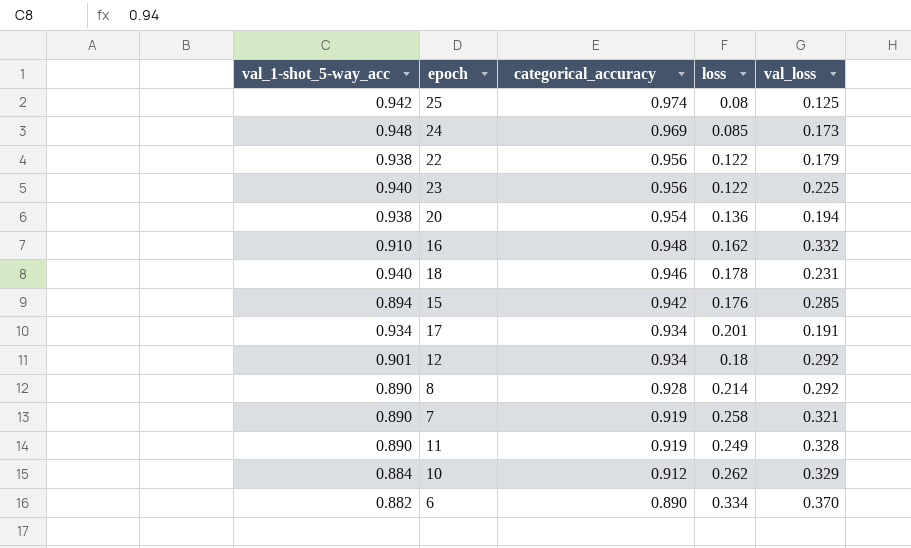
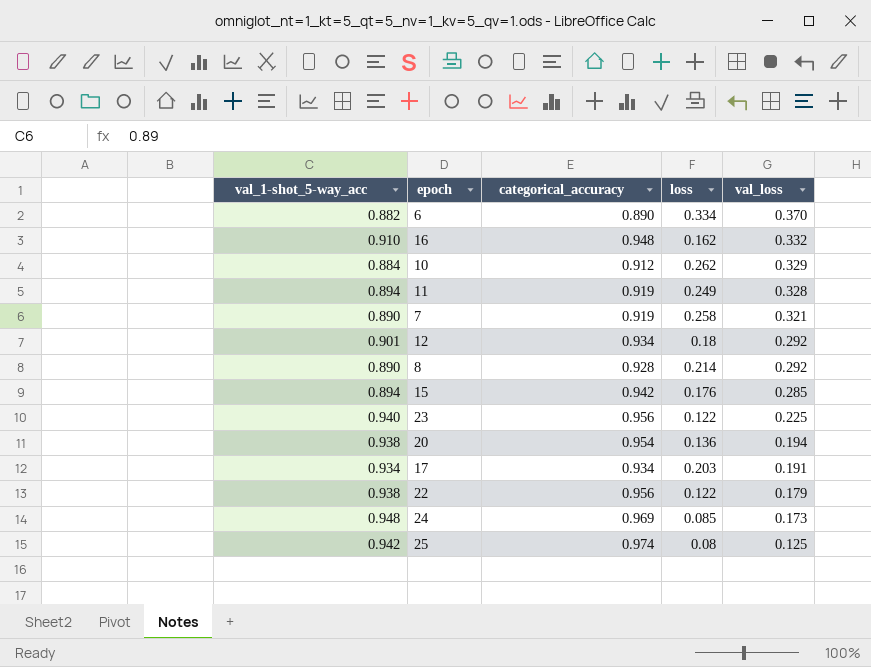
row order: categorical_accuracy descending -> val_loss descending
row 18: 0.940 | 0.946 | 0.178 | 0.231 -> none
11 | val_1-shot_5-way_acc: 0.890 -> 0.894
17 | loss: 0.201 -> 0.203

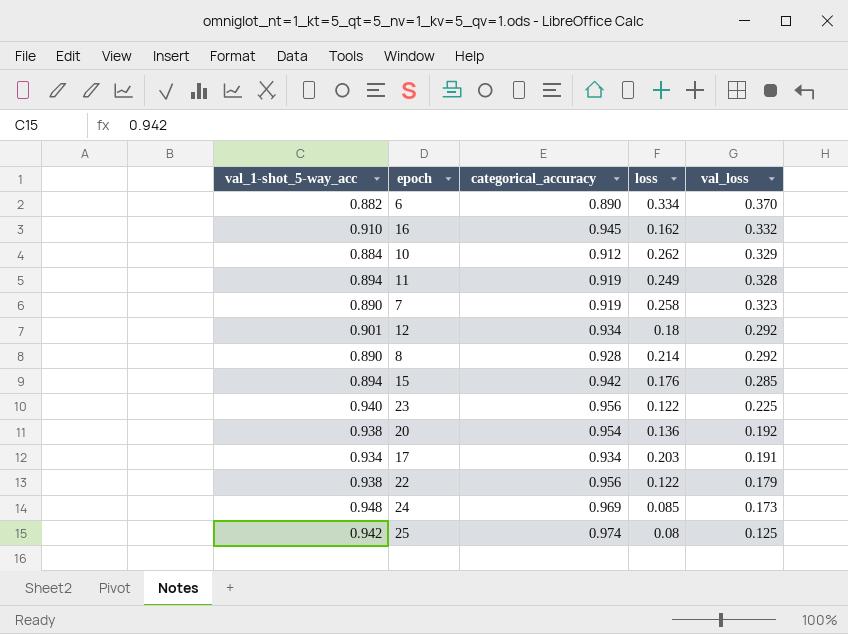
16 | categorical_accuracy: 0.948 -> 0.945
7 | val_loss: 0.321 -> 0.323
20 | val_loss: 0.194 -> 0.192

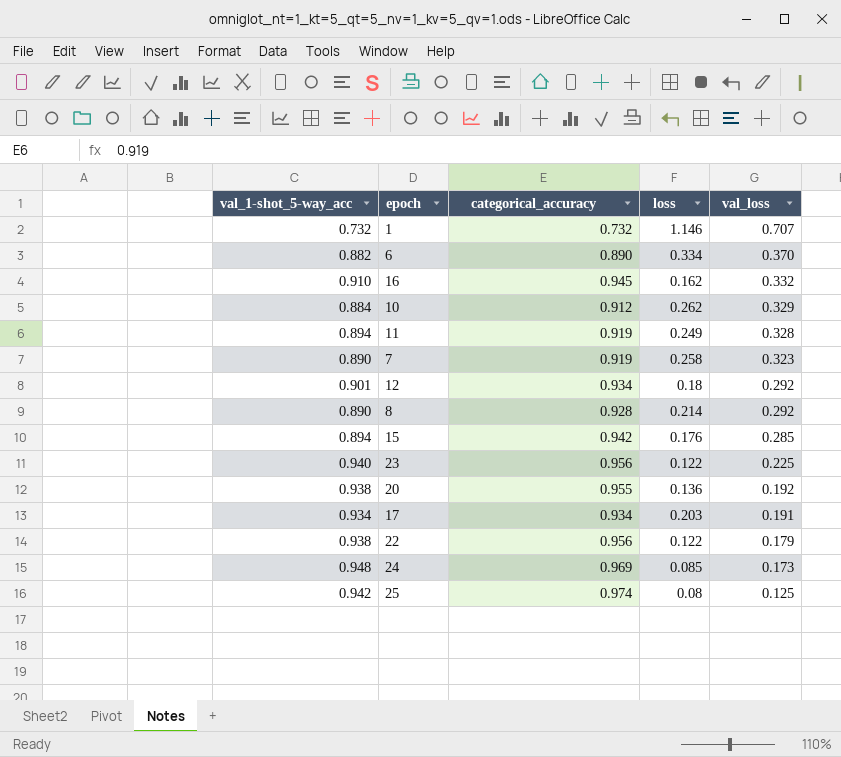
row 1: none -> 0.732 | 0.732 | 1.146 | 0.707
20 | categorical_accuracy: 0.954 -> 0.955

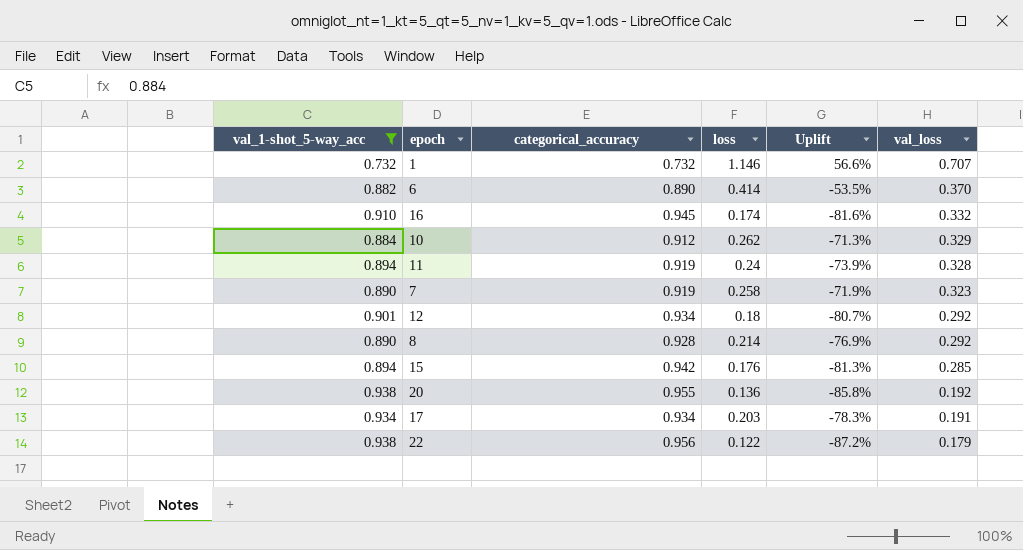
filter: none -> val_1-shot_5-way_acc <= 0.938
column Uplift | formula: none -> ([loss] - [categorical_accuracy]) / [categorical_accuracy]
6 | loss: 0.334 -> 0.414
16 | loss: 0.162 -> 0.174
11 | loss: 0.249 -> 0.24

